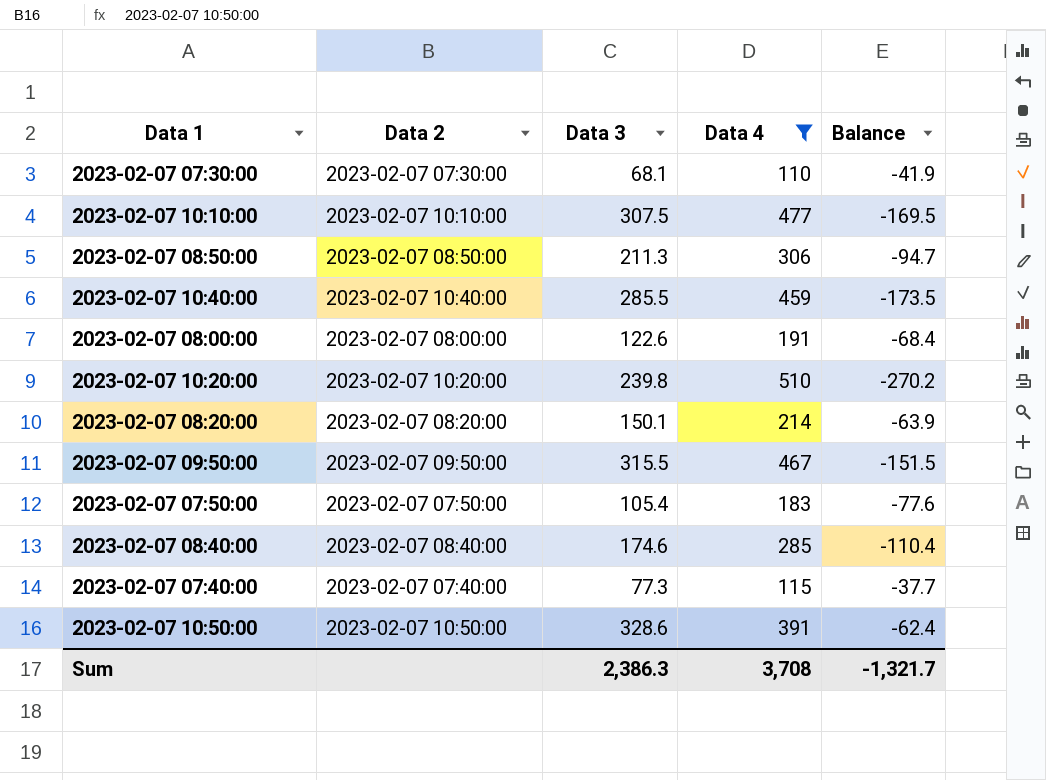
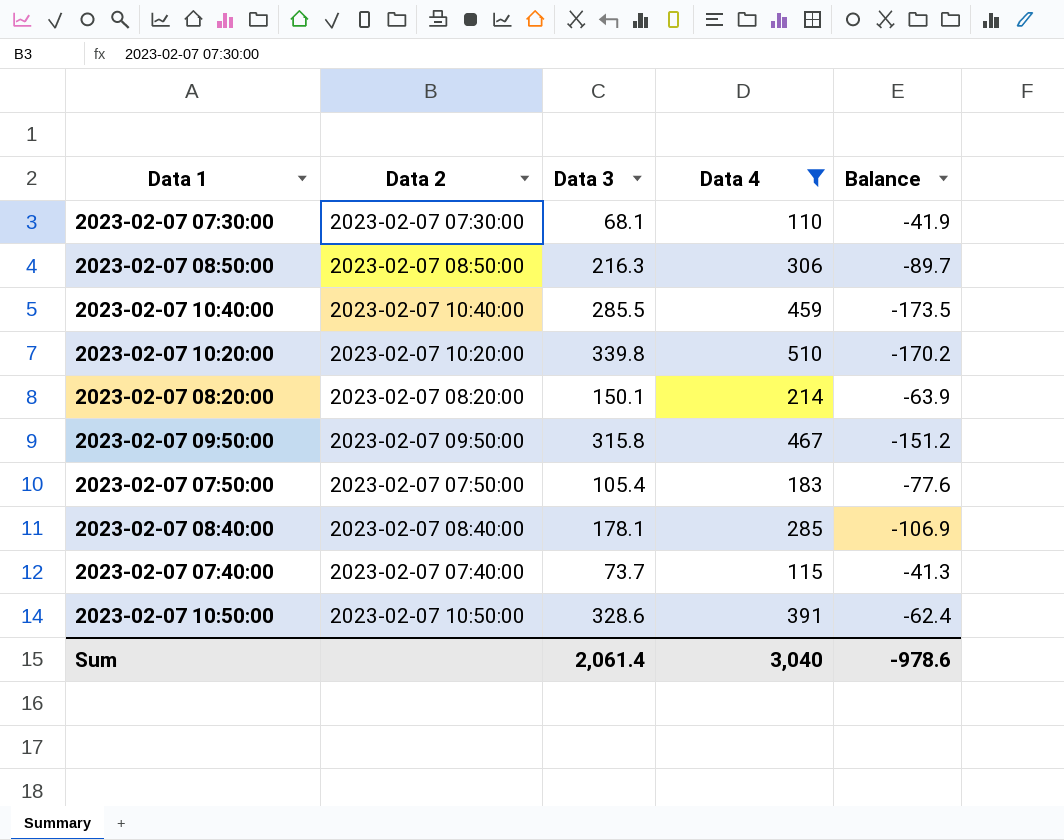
row 2023-02-07 10:10:00: 2023-02-07 10:10:00 | 307.5 | 477 | -169.5 -> none
row 2023-02-07 08:00:00: 2023-02-07 08:00:00 | 122.6 | 191 | -68.4 -> none
2023-02-07 08:50:00 | Data 3: 211.3 -> 216.3
2023-02-07 08:50:00 | Balance: -94.7 -> -89.7
2023-02-07 10:20:00 | Data 3: 239.8 -> 339.8
2023-02-07 10:20:00 | Balance: -270.2 -> -170.2
2023-02-07 09:50:00 | Data 3: 315.5 -> 315.8
2023-02-07 09:50:00 | Balance: -151.5 -> -151.2
2023-02-07 08:40:00 | Data 3: 174.6 -> 178.1
2023-02-07 08:40:00 | Balance: -110.4 -> -106.9
2023-02-07 07:40:00 | Data 3: 77.3 -> 73.7
2023-02-07 07:40:00 | Balance: -37.7 -> -41.3
Sum | Data 3: 2,386.3 -> 2,061.4
Sum | Data 4: 3,708 -> 3,040
Sum | Balance: -1,321.7 -> -978.6

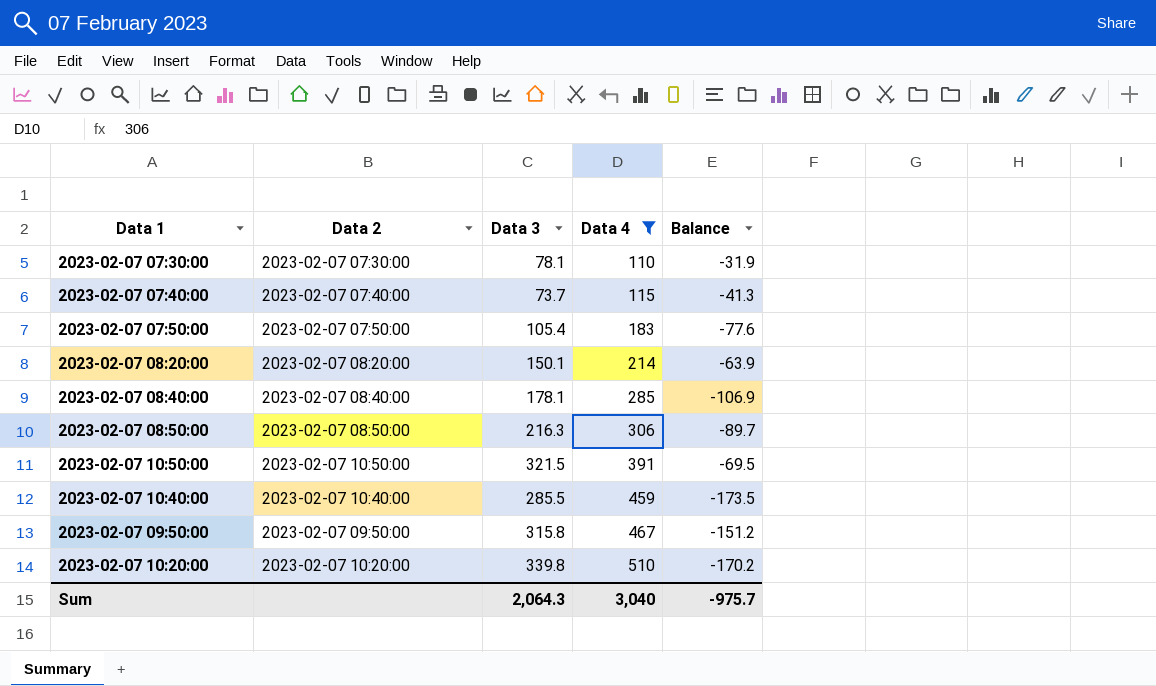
row order: none -> Data 4 ascending
2023-02-07 07:30:00 | Data 3: 68.1 -> 78.1
2023-02-07 07:30:00 | Balance: -41.9 -> -31.9
2023-02-07 10:50:00 | Data 3: 328.6 -> 321.5
2023-02-07 10:50:00 | Balance: -62.4 -> -69.5
Sum | Data 3: 2,061.4 -> 2,064.3
Sum | Balance: -978.6 -> -975.7

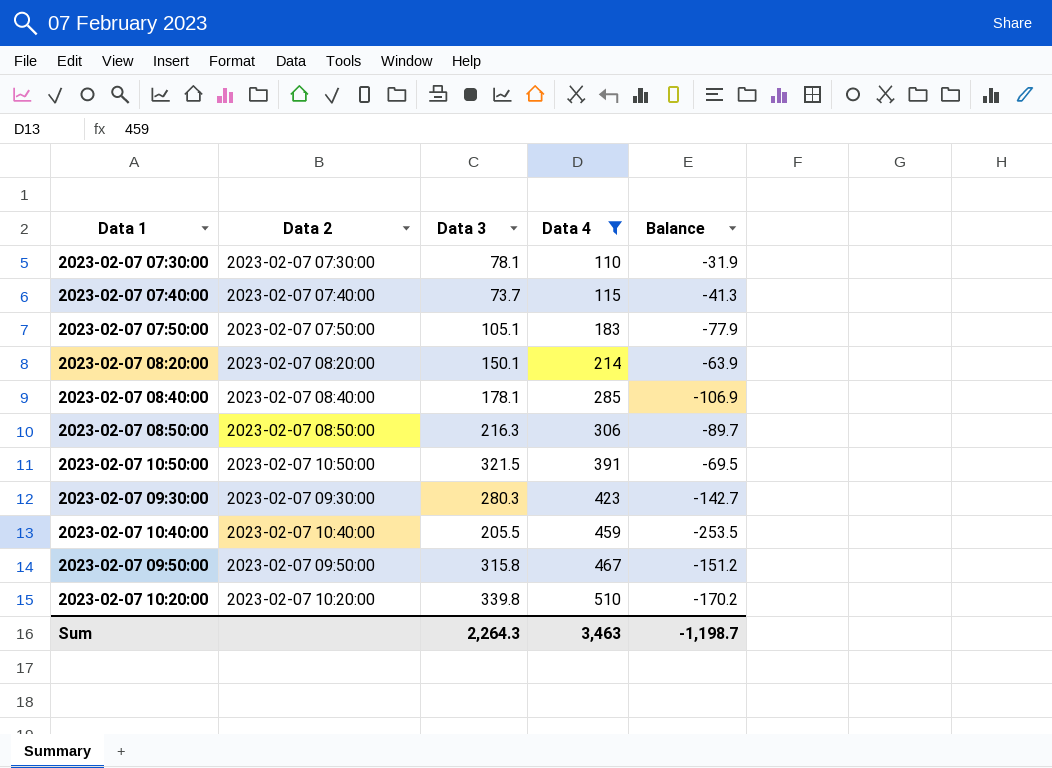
2023-02-07 07:50:00 | Data 3: 105.4 -> 105.1
2023-02-07 07:50:00 | Balance: -77.6 -> -77.9
row 2023-02-07 09:30:00: none -> 2023-02-07 09:30:00 | 280.3 | 423 | -142.7
2023-02-07 10:40:00 | Data 3: 285.5 -> 205.5
2023-02-07 10:40:00 | Balance: -173.5 -> -253.5
Sum | Data 3: 2,064.3 -> 2,264.3
Sum | Data 4: 3,040 -> 3,463
Sum | Balance: -975.7 -> -1,198.7

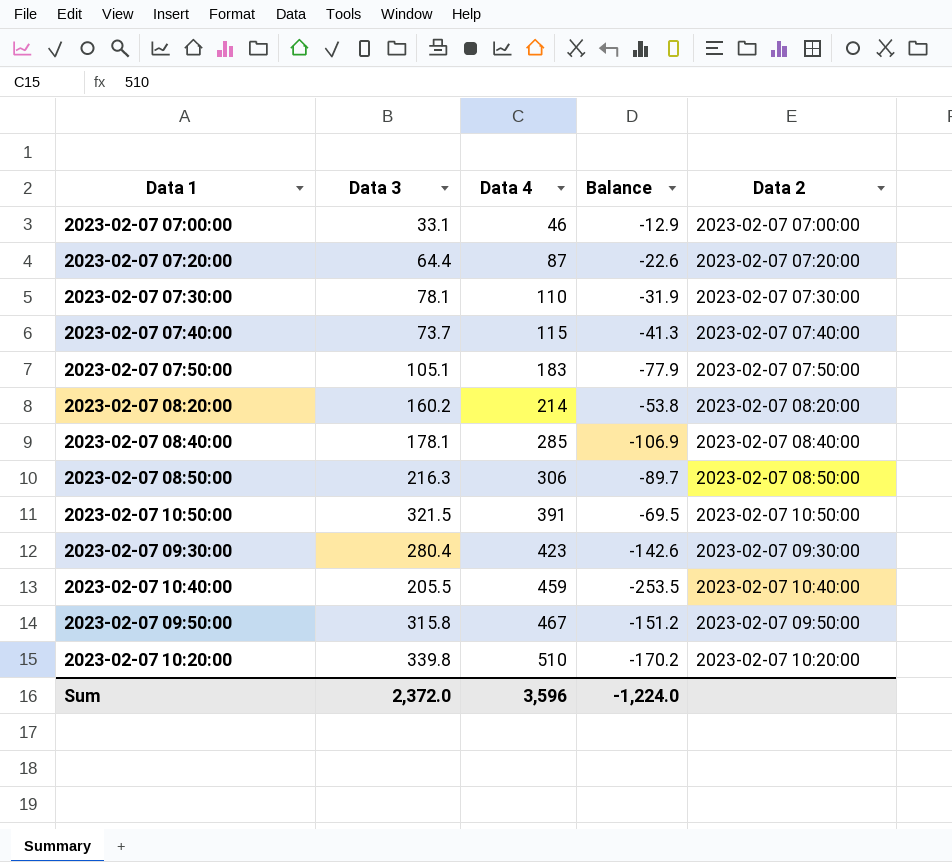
filter: Data 4 >= 110 -> none
column Data 2 | position: 2 -> 5
2023-02-07 08:20:00 | Data 3: 150.1 -> 160.2
2023-02-07 08:20:00 | Balance: -63.9 -> -53.8
2023-02-07 09:30:00 | Data 3: 280.3 -> 280.4
2023-02-07 09:30:00 | Balance: -142.7 -> -142.6
Sum | Data 3: 2,264.3 -> 2,372.0
Sum | Data 4: 3,463 -> 3,596
Sum | Balance: -1,198.7 -> -1,224.0

